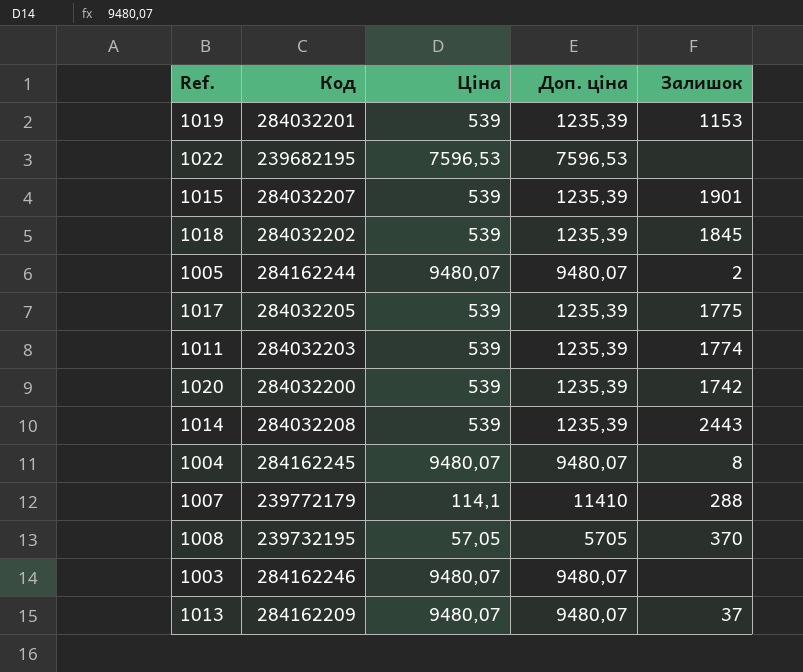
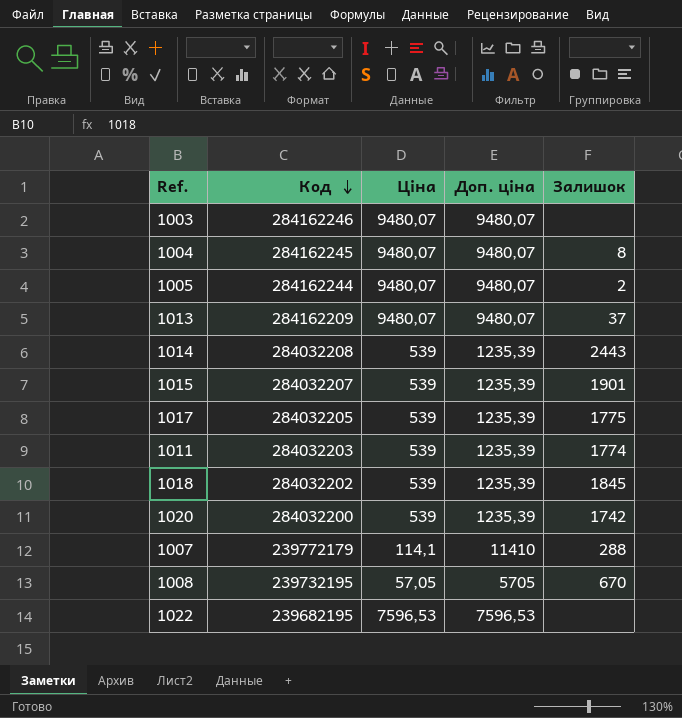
row order: none -> Код descending
row 1019: 284032201 | 539 | 1235,39 | 1153 -> none
1008 | Залишок: 370 -> 670

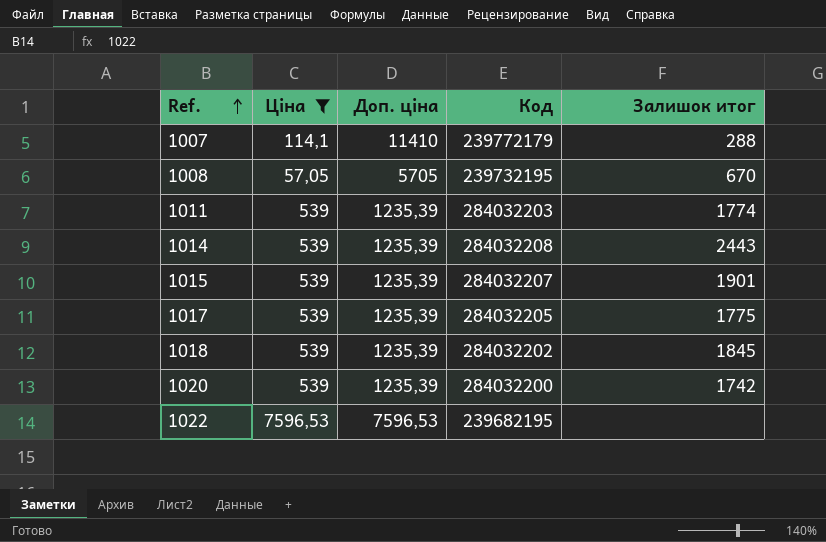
filter: none -> Ціна != 9480,07
row order: Код descending -> Ref. ascending
column Код | position: 2 -> 4
column name: Залишок -> Залишок итог

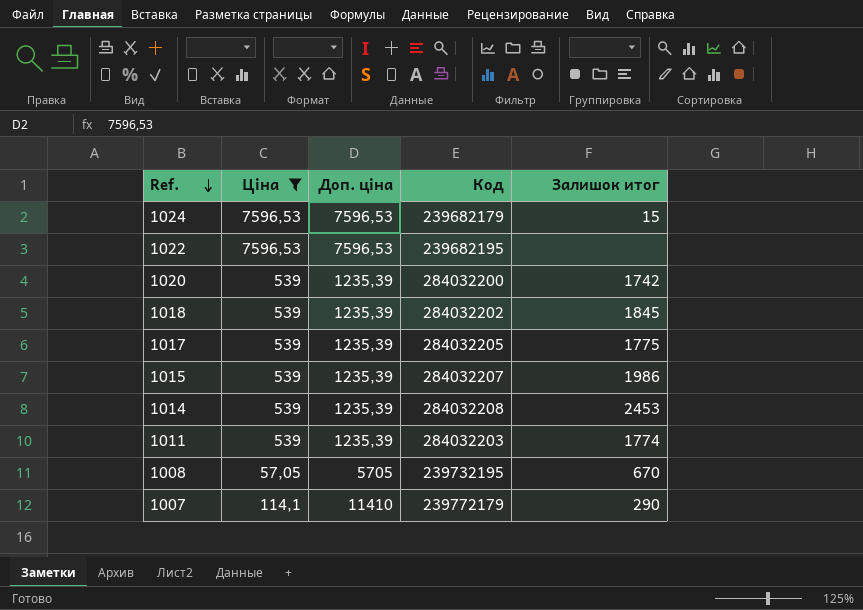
row order: Ref. ascending -> Ref. descending
row 1024: none -> 7596,53 | 7596,53 | 239682179 | 15
1015 | Залишок итог: 1901 -> 1986
1014 | Залишок итог: 2443 -> 2453
1007 | Залишок итог: 288 -> 290

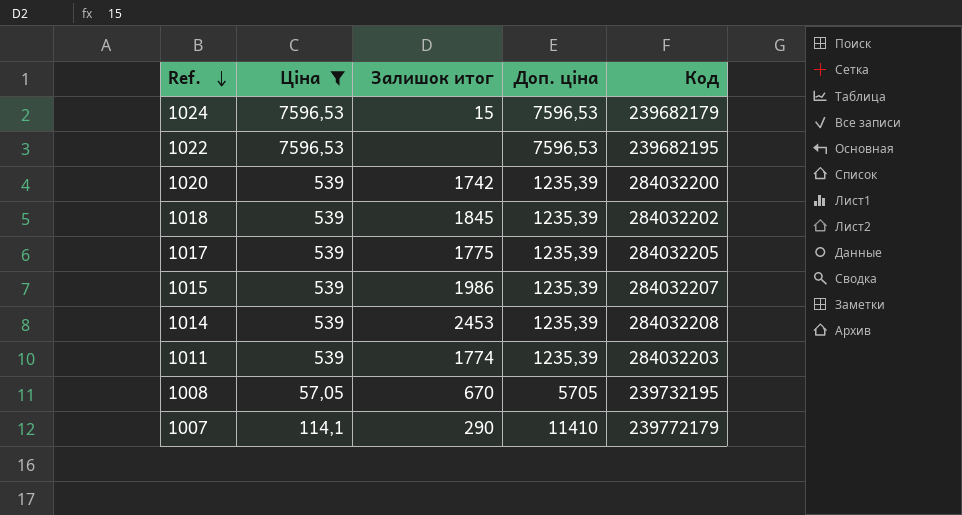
column Залишок итог | position: 5 -> 3

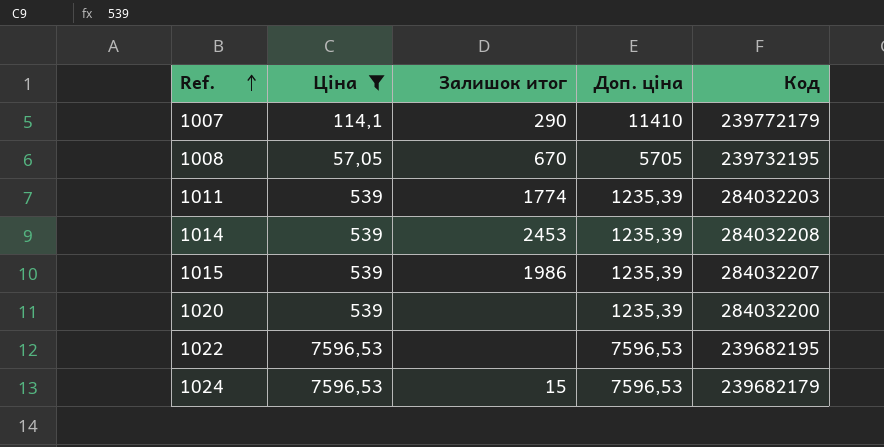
row order: Ref. descending -> Ref. ascending
row 1018: 539 | 1845 | 1235,39 | 284032202 -> none
row 1017: 539 | 1775 | 1235,39 | 284032205 -> none
1020 | Залишок итог: 1742 -> none

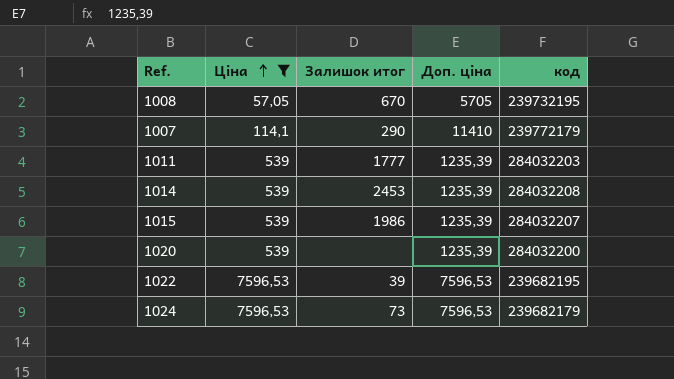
row order: Ref. ascending -> Ціна ascending
column name: Код -> код
1011 | Залишок итог: 1774 -> 1777
1022 | Залишок итог: none -> 39
1024 | Залишок итог: 15 -> 73

